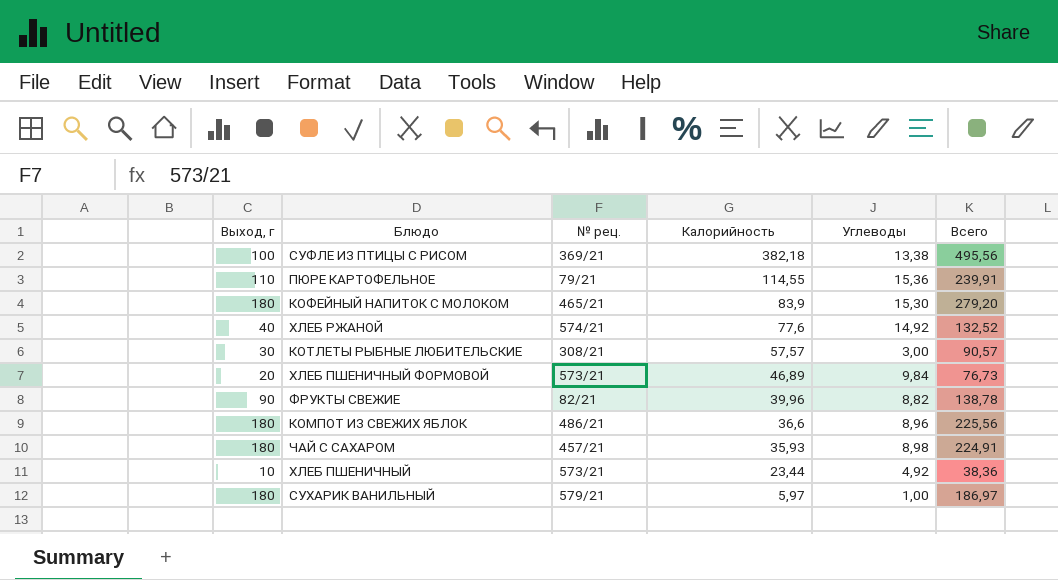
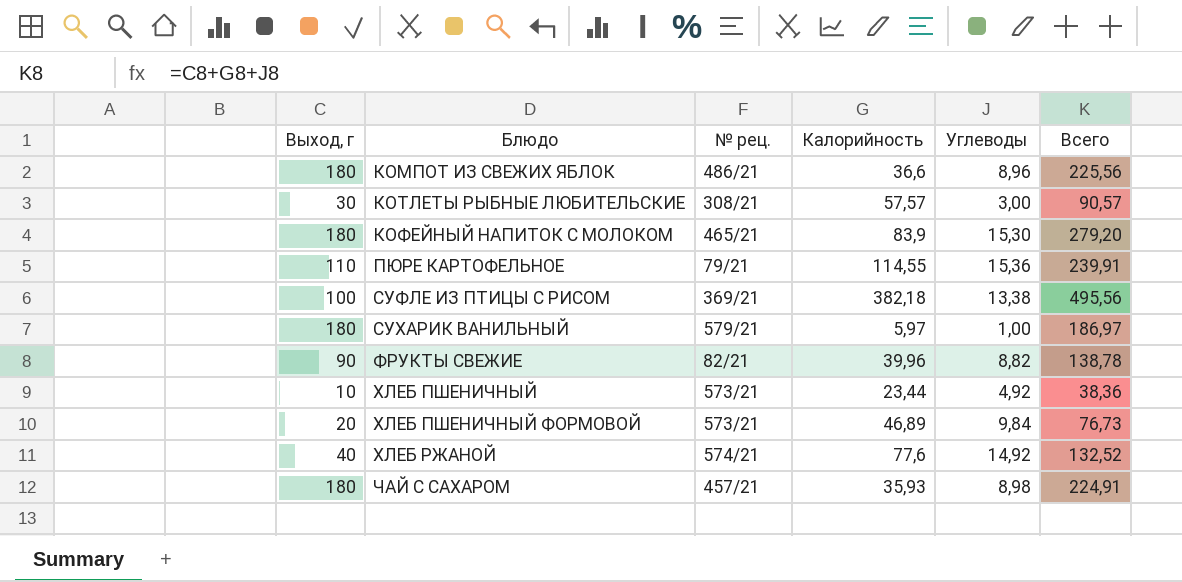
row order: Калорийность descending -> Блюдо ascending

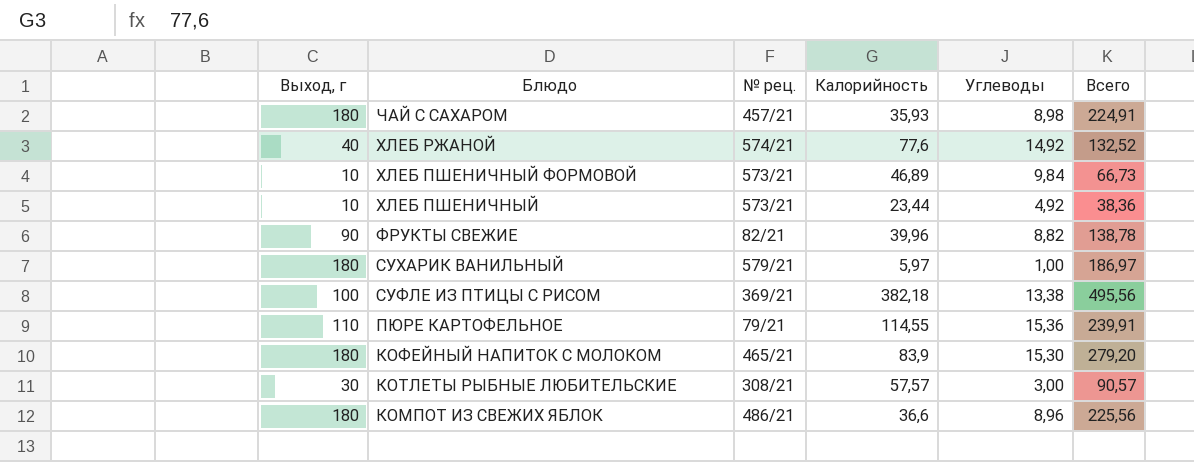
row order: Блюдо ascending -> Блюдо descending
ХЛЕБ ПШЕНИЧНЫЙ ФОРМОВОЙ | Выход, г: 20 -> 10
ХЛЕБ ПШЕНИЧНЫЙ ФОРМОВОЙ | Всего: 76,73 -> 66,73

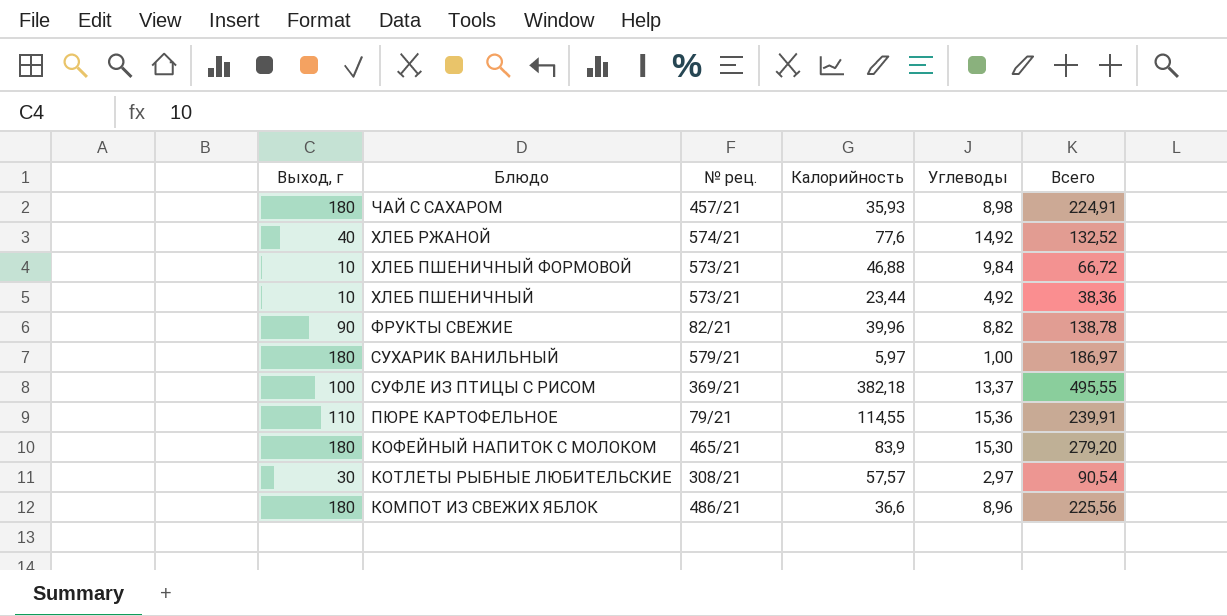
ХЛЕБ ПШЕНИЧНЫЙ ФОРМОВОЙ | Калорийность: 46,89 -> 46,88
ХЛЕБ ПШЕНИЧНЫЙ ФОРМОВОЙ | Всего: 66,73 -> 66,72
СУФЛЕ ИЗ ПТИЦЫ С РИСОМ | Углеводы: 13,38 -> 13,37
СУФЛЕ ИЗ ПТИЦЫ С РИСОМ | Всего: 495,56 -> 495,55
КОТЛЕТЫ РЫБНЫЕ ЛЮБИТЕЛЬСКИЕ | Углеводы: 3,00 -> 2,97
КОТЛЕТЫ РЫБНЫЕ ЛЮБИТЕЛЬСКИЕ | Всего: 90,57 -> 90,54

